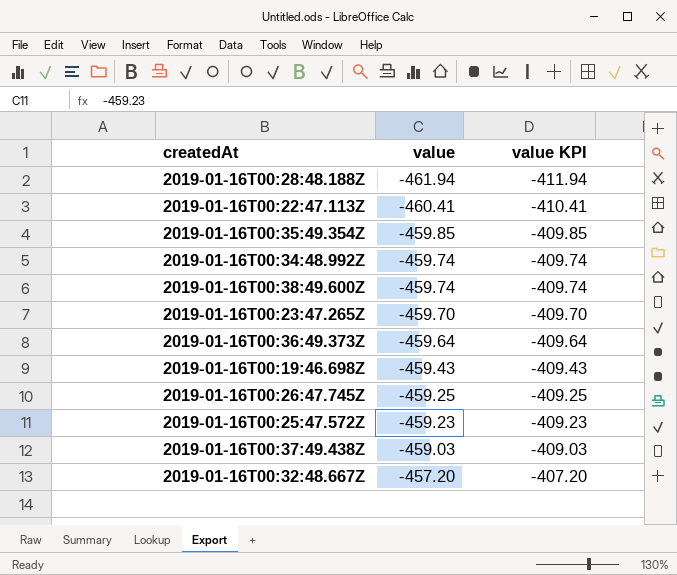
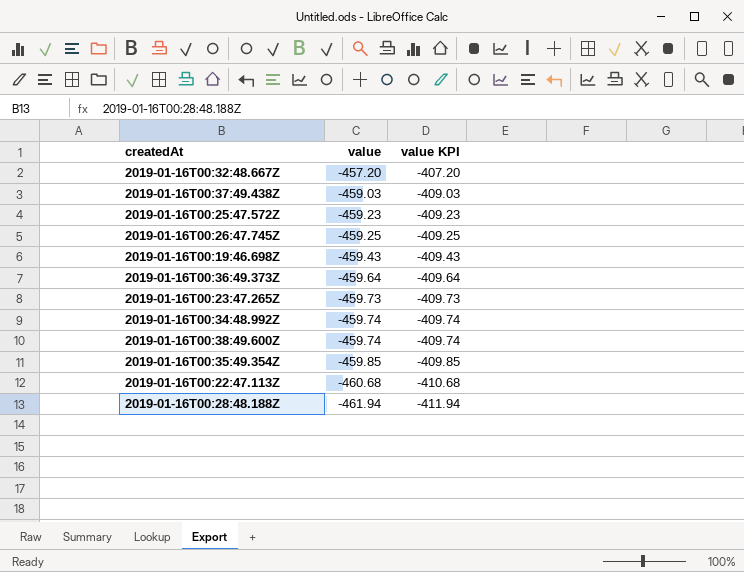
row order: value ascending -> value descending
2019-01-16T00:23:47.265Z | value: -459.70 -> -459.73
2019-01-16T00:23:47.265Z | value KPI: -409.70 -> -409.73
2019-01-16T00:22:47.113Z | value: -460.41 -> -460.68
2019-01-16T00:22:47.113Z | value KPI: -410.41 -> -410.68

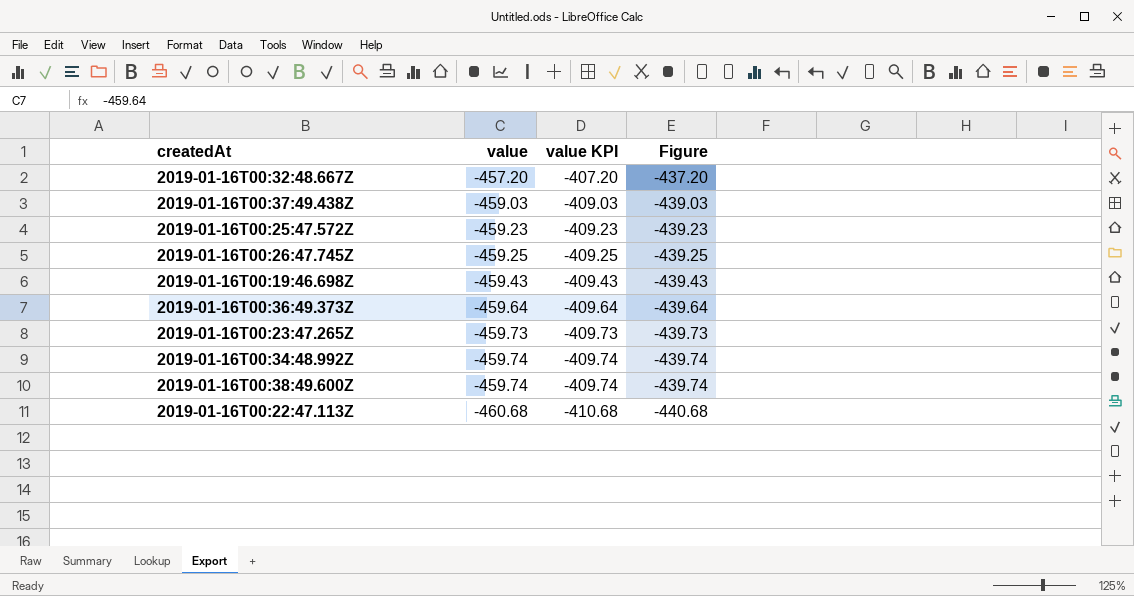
column Figure | formula: none -> [value] + 20
row 2019-01-16T00:35:49.354Z: -459.85 | -409.85 -> none
row 2019-01-16T00:28:48.188Z: -461.94 | -411.94 -> none

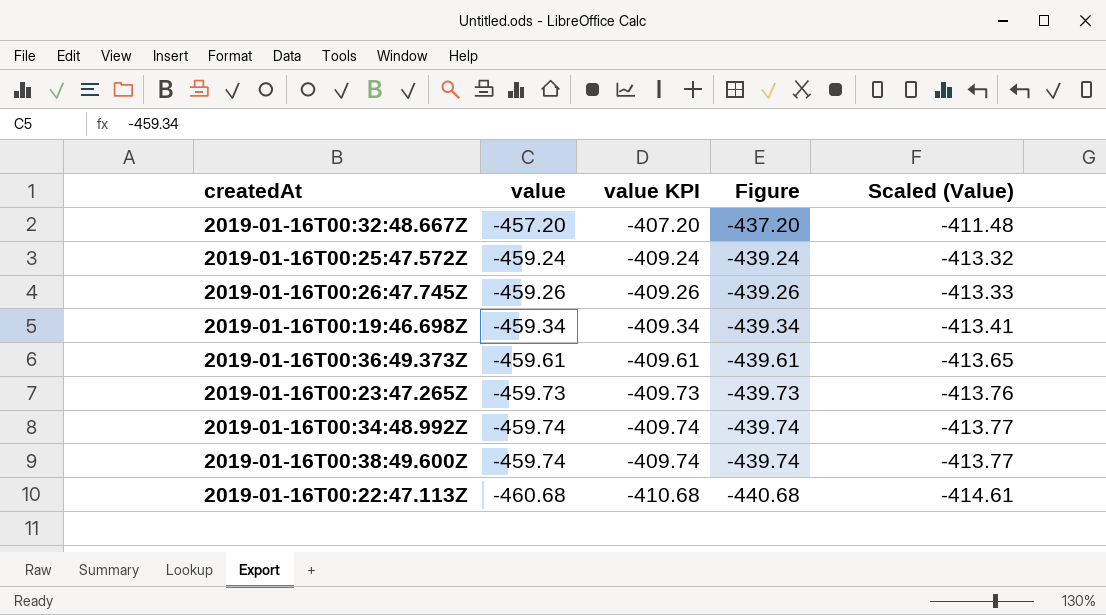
column Scaled (Value) | formula: none -> [value] * 0.9
row 2019-01-16T00:37:49.438Z: -459.03 | -409.03 | -439.03 -> none
2019-01-16T00:25:47.572Z | value: -459.23 -> -459.24
2019-01-16T00:25:47.572Z | value KPI: -409.23 -> -409.24
2019-01-16T00:25:47.572Z | Figure: -439.23 -> -439.24
2019-01-16T00:26:47.745Z | value: -459.25 -> -459.26
2019-01-16T00:26:47.745Z | value KPI: -409.25 -> -409.26
2019-01-16T00:26:47.745Z | Figure: -439.25 -> -439.26
2019-01-16T00:19:46.698Z | value: -459.43 -> -459.34
2019-01-16T00:19:46.698Z | value KPI: -409.43 -> -409.34
2019-01-16T00:19:46.698Z | Figure: -439.43 -> -439.34
2019-01-16T00:36:49.373Z | value: -459.64 -> -459.61
2019-01-16T00:36:49.373Z | value KPI: -409.64 -> -409.61
2019-01-16T00:36:49.373Z | Figure: -439.64 -> -439.61

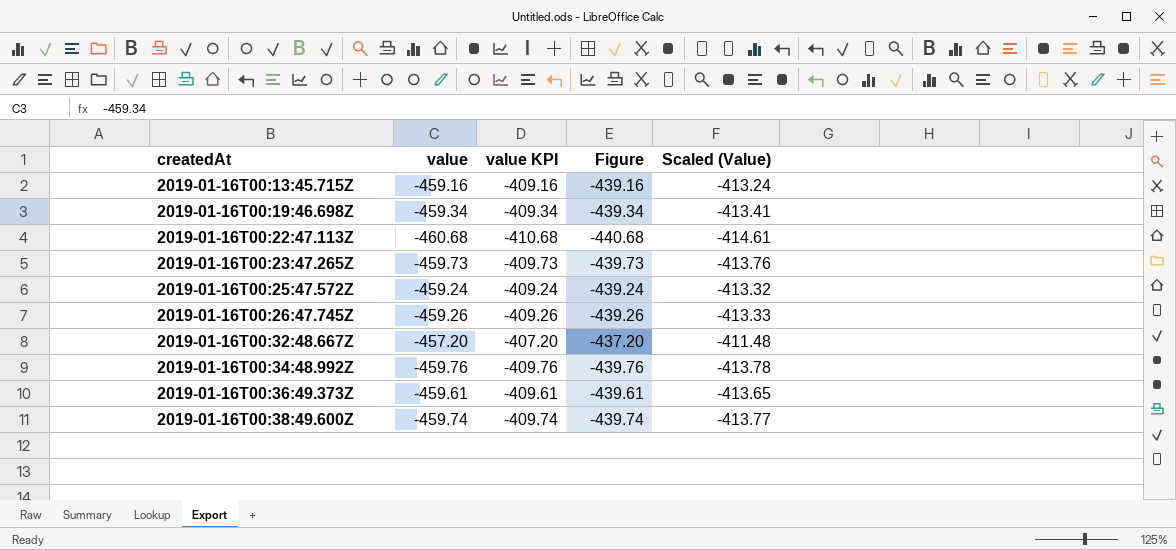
row order: value descending -> createdAt ascending
row 2019-01-16T00:13:45.715Z: none -> -459.16 | -409.16 | -439.16 | -413.24
2019-01-16T00:34:48.992Z | value: -459.74 -> -459.76
2019-01-16T00:34:48.992Z | value KPI: -409.74 -> -409.76
2019-01-16T00:34:48.992Z | Figure: -439.74 -> -439.76
2019-01-16T00:34:48.992Z | Scaled (Value): -413.77 -> -413.78

